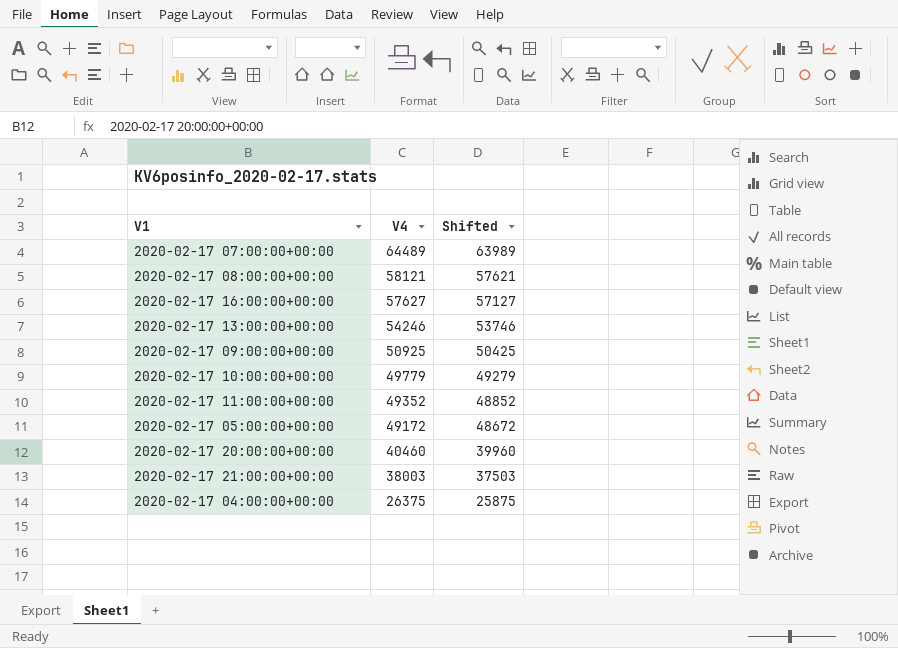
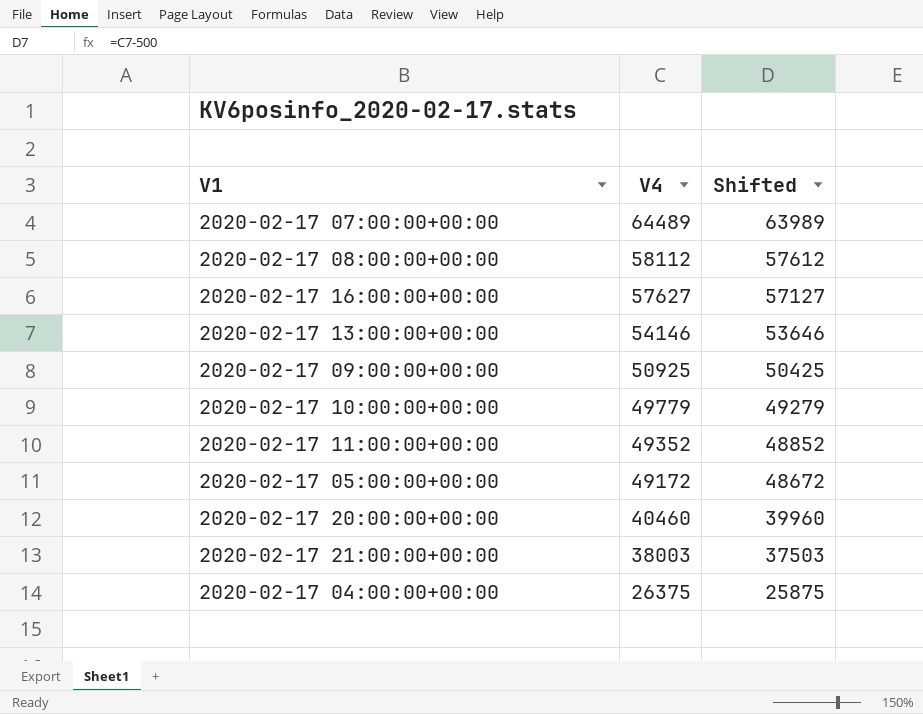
2020-02-17 08:00:00+00:00 | V4: 58121 -> 58112
2020-02-17 08:00:00+00:00 | Shifted: 57621 -> 57612
2020-02-17 13:00:00+00:00 | V4: 54246 -> 54146
2020-02-17 13:00:00+00:00 | Shifted: 53746 -> 53646

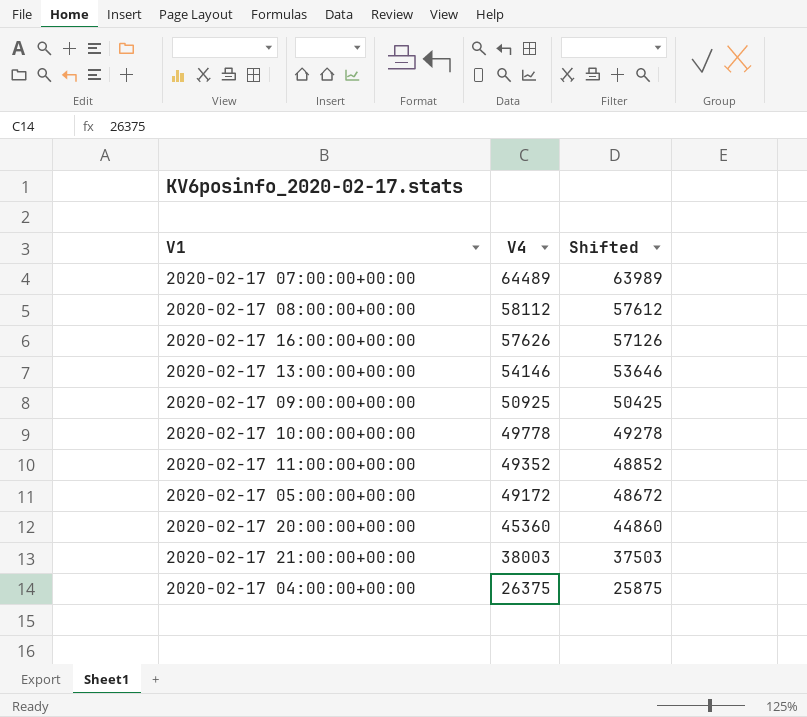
2020-02-17 16:00:00+00:00 | V4: 57627 -> 57626
2020-02-17 16:00:00+00:00 | Shifted: 57127 -> 57126
2020-02-17 10:00:00+00:00 | V4: 49779 -> 49778
2020-02-17 10:00:00+00:00 | Shifted: 49279 -> 49278
2020-02-17 20:00:00+00:00 | V4: 40460 -> 45360
2020-02-17 20:00:00+00:00 | Shifted: 39960 -> 44860

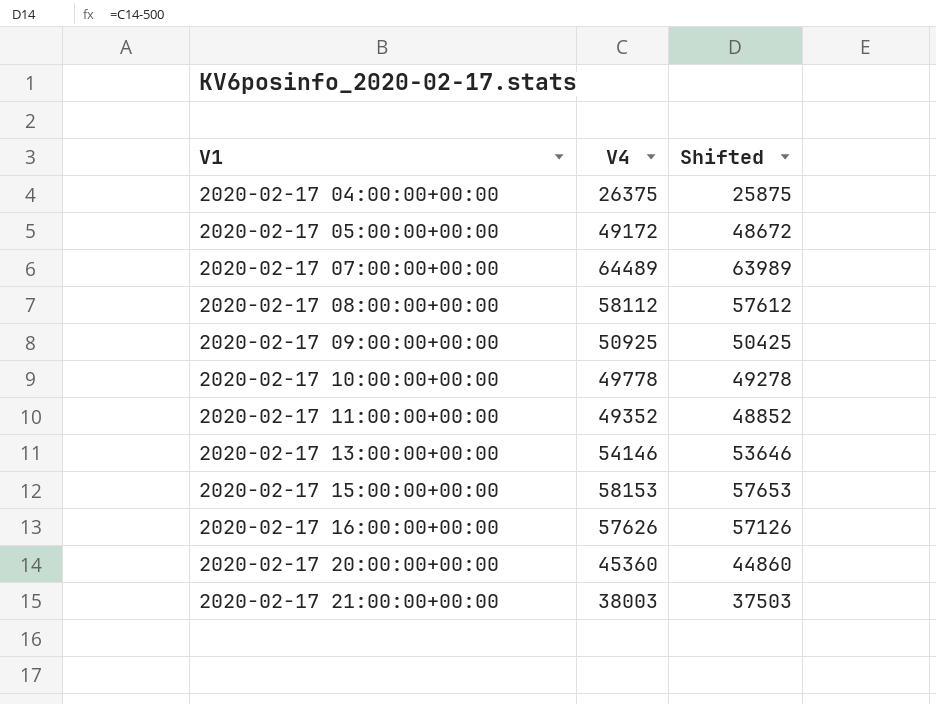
row order: V4 descending -> V1 ascending
row 2020-02-17 15:00:00+00:00: none -> 58153 | 57653

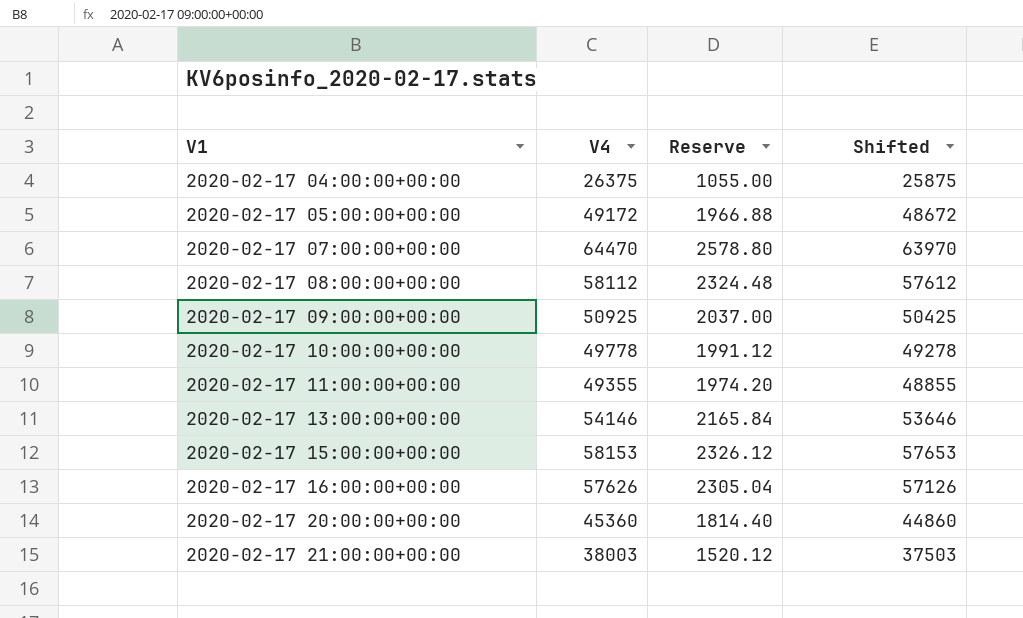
column Reserve | formula: none -> [V4] * 0.04
2020-02-17 07:00:00+00:00 | V4: 64489 -> 64470
2020-02-17 07:00:00+00:00 | Shifted: 63989 -> 63970
2020-02-17 11:00:00+00:00 | V4: 49352 -> 49355
2020-02-17 11:00:00+00:00 | Shifted: 48852 -> 48855

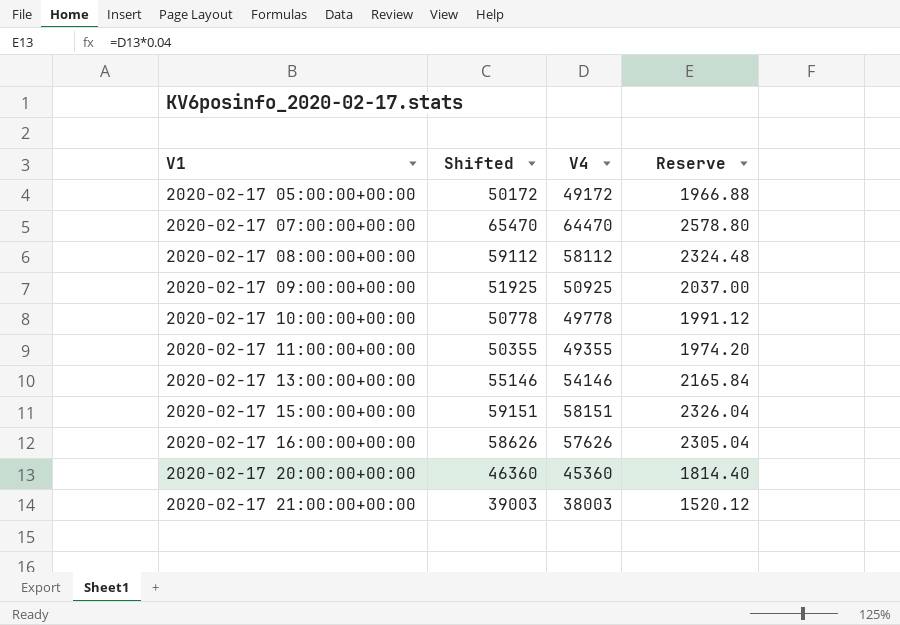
column Shifted | formula: [V4] - 500 -> [V4] + 1000
column Shifted | position: 4 -> 2
row 2020-02-17 04:00:00+00:00: 26375 | 1055.00 | 25875 -> none
2020-02-17 15:00:00+00:00 | V4: 58153 -> 58151
2020-02-17 15:00:00+00:00 | Reserve: 2326.12 -> 2326.04

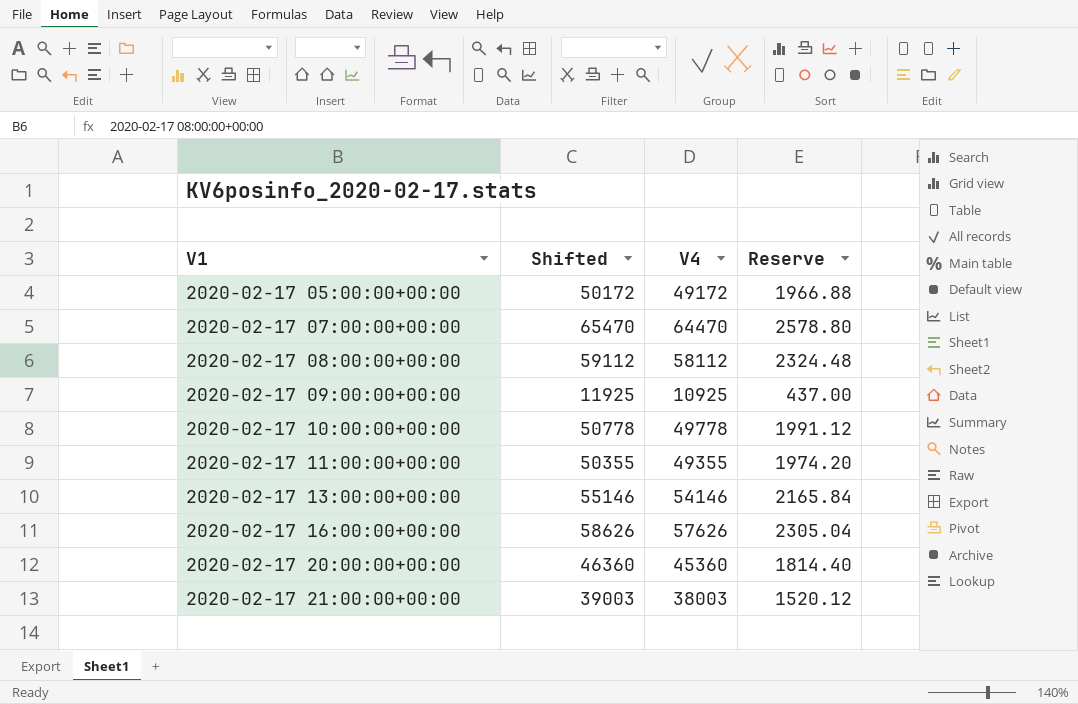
row 2020-02-17 15:00:00+00:00: 59151 | 58151 | 2326.04 -> none
2020-02-17 09:00:00+00:00 | Shifted: 51925 -> 11925
2020-02-17 09:00:00+00:00 | V4: 50925 -> 10925
2020-02-17 09:00:00+00:00 | Reserve: 2037.00 -> 437.00

